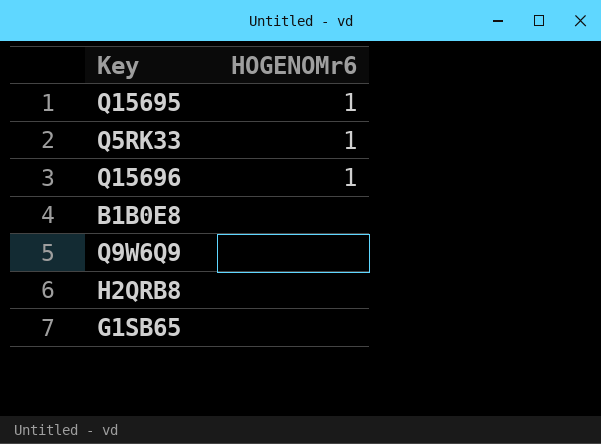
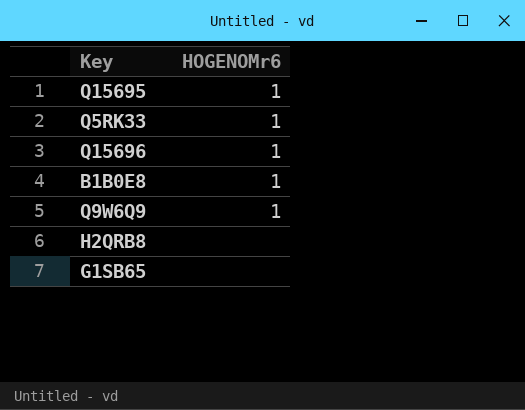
B1B0E8 | HOGENOMr6: none -> 1
Q9W6Q9 | HOGENOMr6: none -> 1

